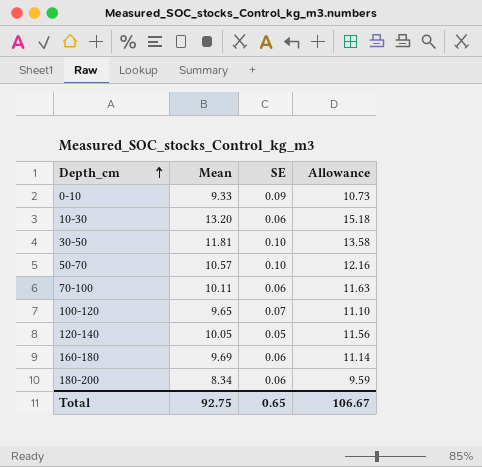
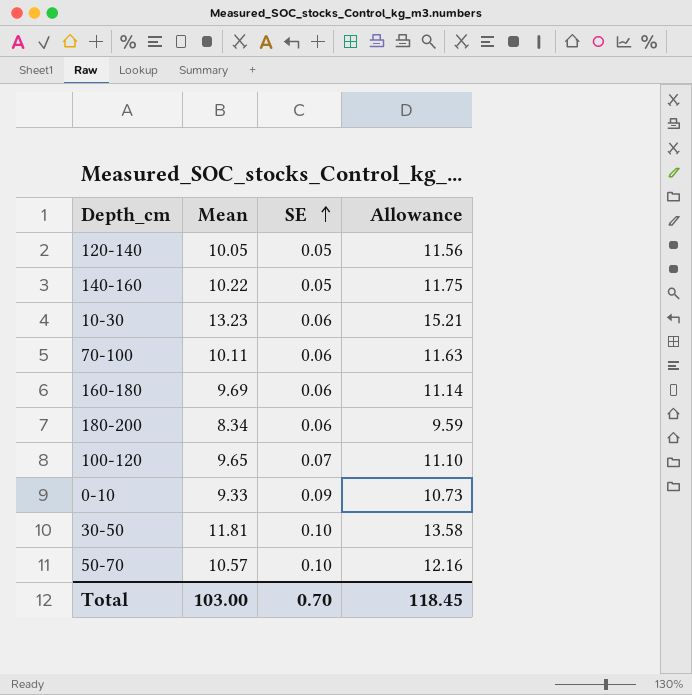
row order: Depth_cm ascending -> SE ascending
row 140-160: none -> 10.22 | 0.05 | 11.75
10-30 | Mean: 13.20 -> 13.23
10-30 | Allowance: 15.18 -> 15.21
Total | Mean: 92.75 -> 103.00
Total | SE: 0.65 -> 0.70
Total | Allowance: 106.67 -> 118.45

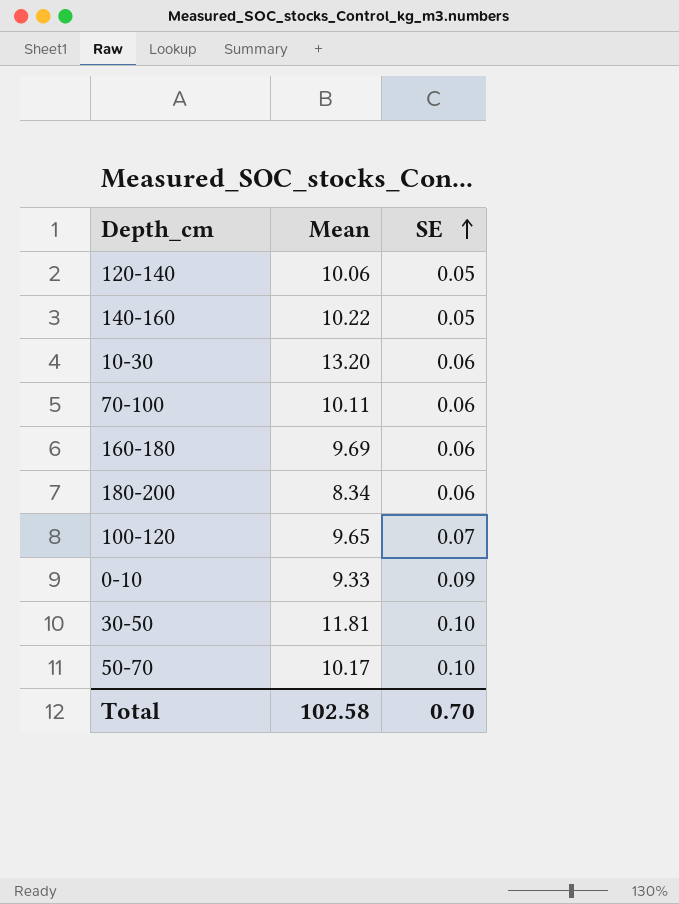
column Allowance | formula: [Mean] * 1.15 -> none
120-140 | Mean: 10.05 -> 10.06
10-30 | Mean: 13.23 -> 13.20
50-70 | Mean: 10.57 -> 10.17
Total | Mean: 103.00 -> 102.58

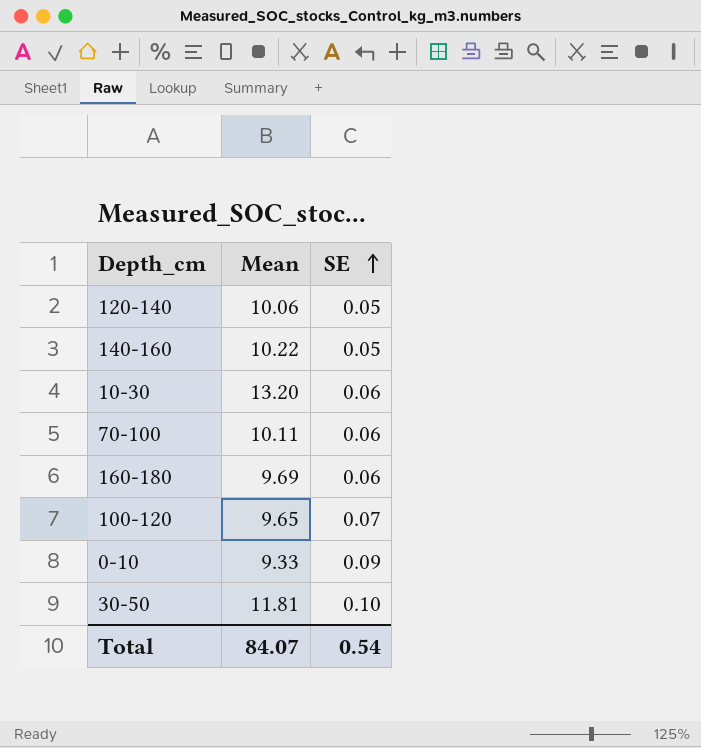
row 180-200: 8.34 | 0.06 -> none
row 50-70: 10.17 | 0.10 -> none
Total | Mean: 102.58 -> 84.07
Total | SE: 0.70 -> 0.54

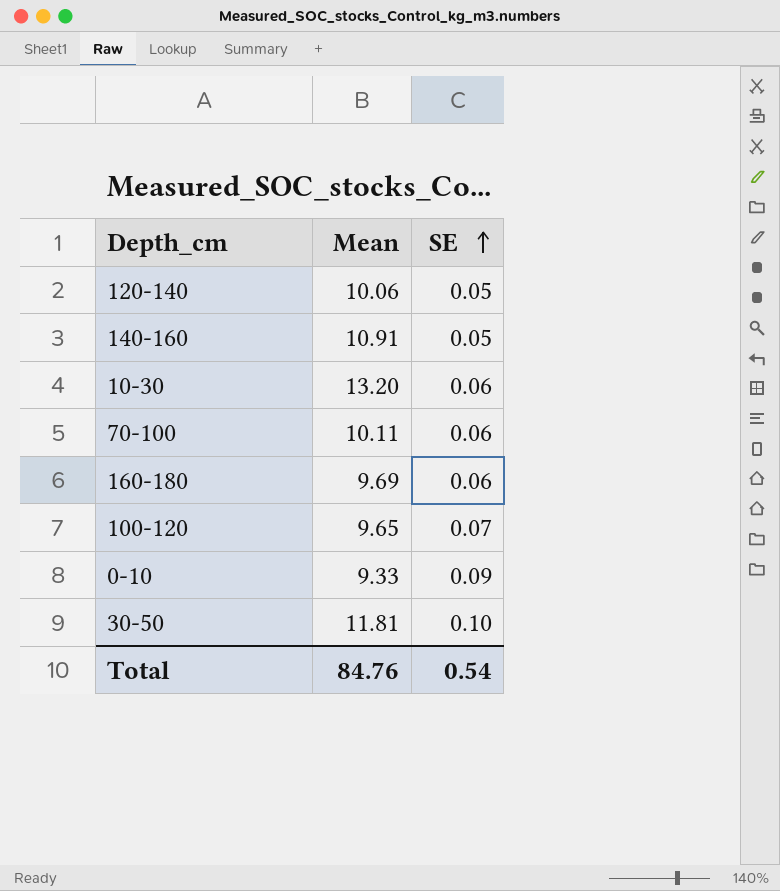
140-160 | Mean: 10.22 -> 10.91
Total | Mean: 84.07 -> 84.76

